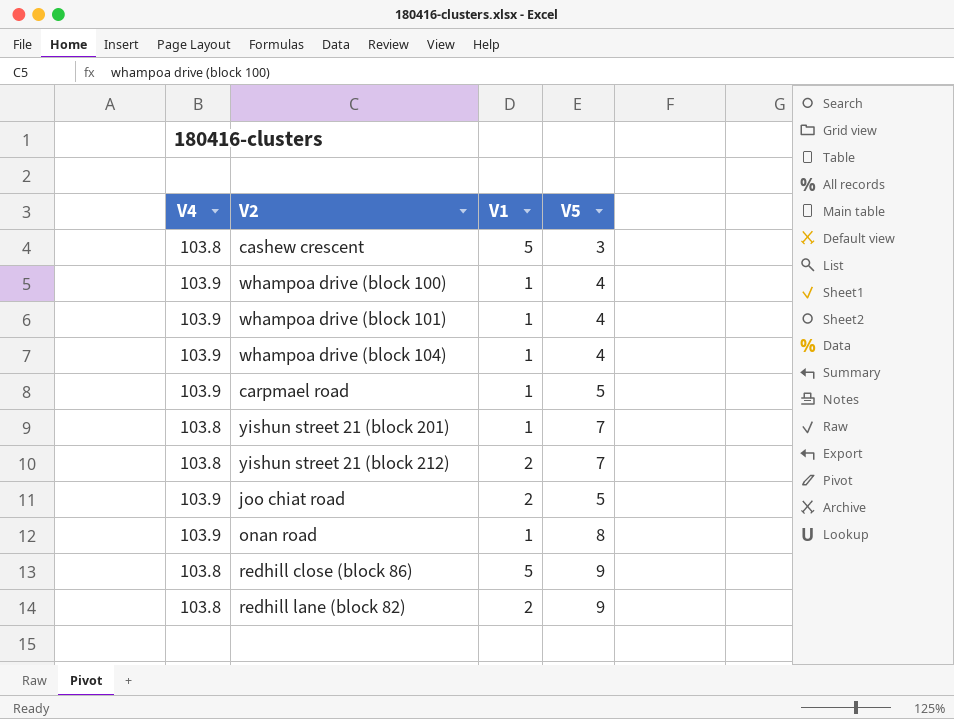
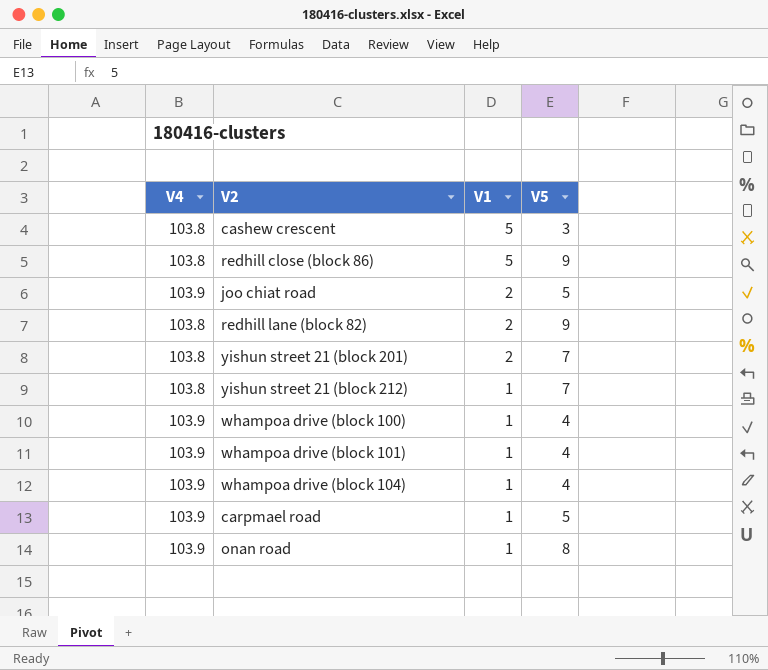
row order: none -> V1 descending
yishun street 21 (block 201) | V1: 1 -> 2
yishun street 21 (block 212) | V1: 2 -> 1

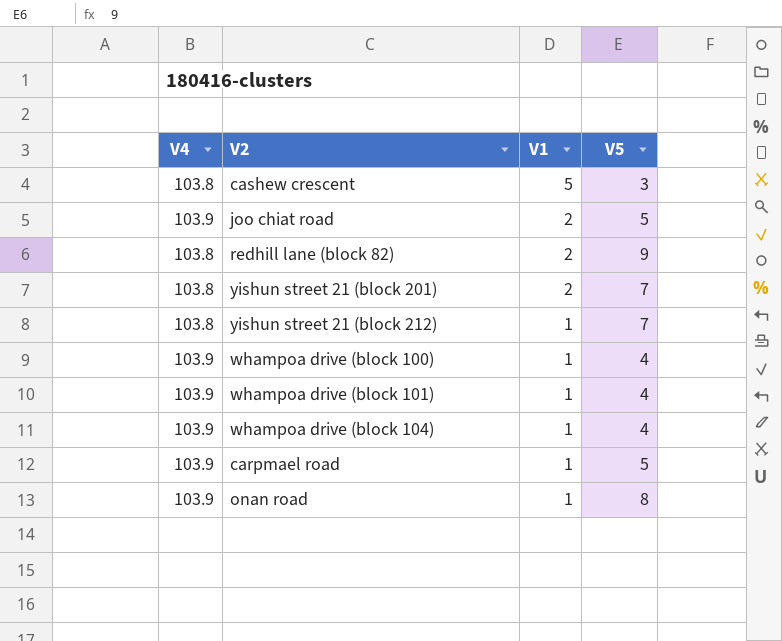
row redhill close (block 86): 103.8 | 5 | 9 -> none

